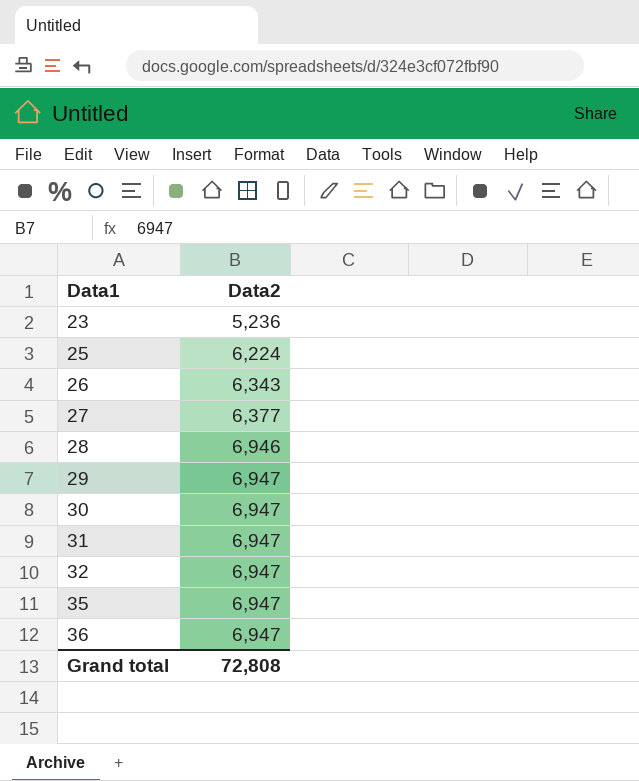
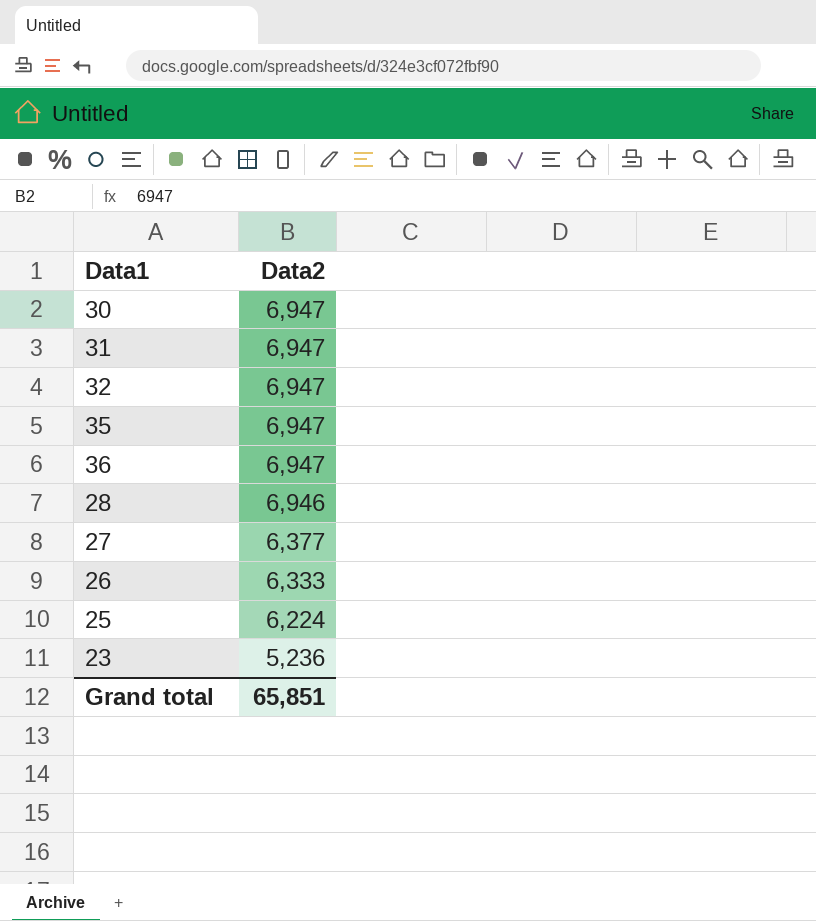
row order: Data1 ascending -> Data2 descending
row 29: 6,947 -> none
26 | Data2: 6,343 -> 6,333
Grand total | Data2: 72,808 -> 65,851

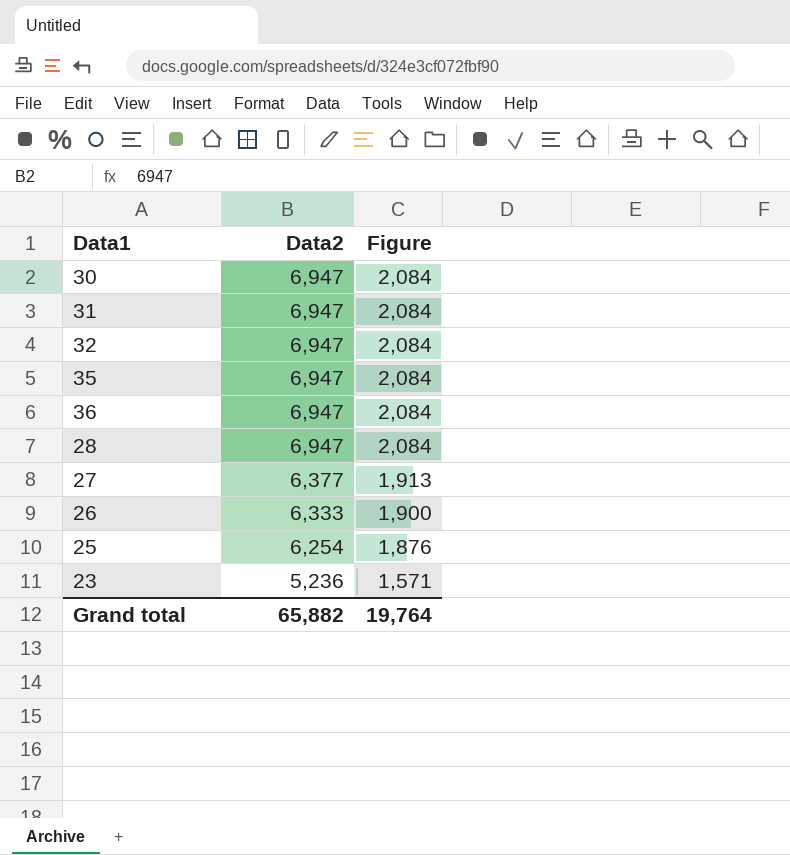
column Figure | formula: none -> [Data2] * 0.3
28 | Data2: 6,946 -> 6,947
25 | Data2: 6,224 -> 6,254
Grand total | Data2: 65,851 -> 65,882

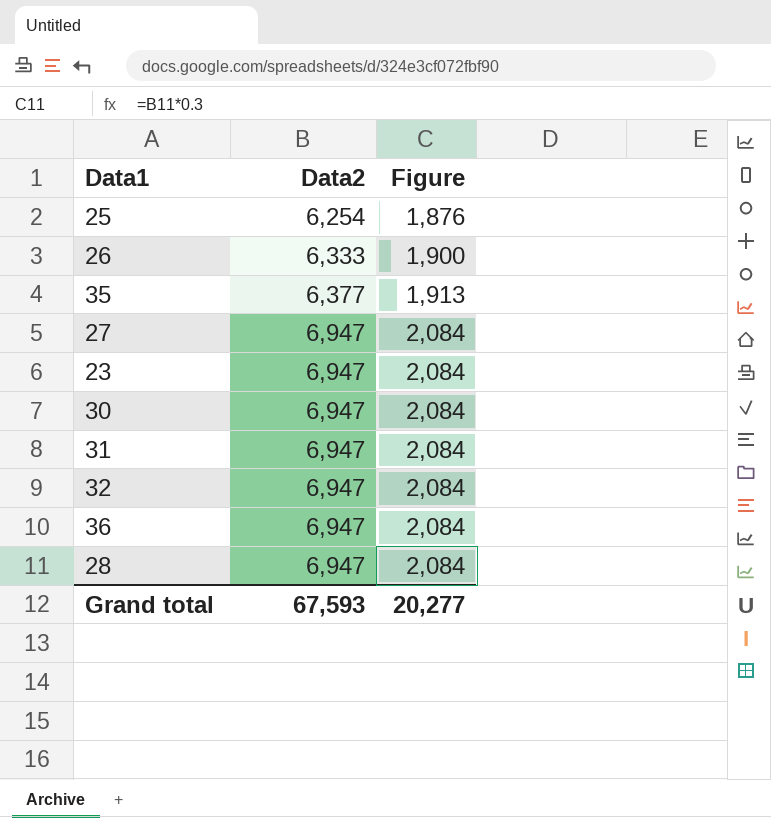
row order: Data2 descending -> Data2 ascending
35 | Data2: 6,947 -> 6,377
35 | Figure: 2,084 -> 1,913
27 | Data2: 6,377 -> 6,947
27 | Figure: 1,913 -> 2,084
23 | Data2: 5,236 -> 6,947
23 | Figure: 1,571 -> 2,084
Grand total | Data2: 65,882 -> 67,593
Grand total | Figure: 19,764 -> 20,277

